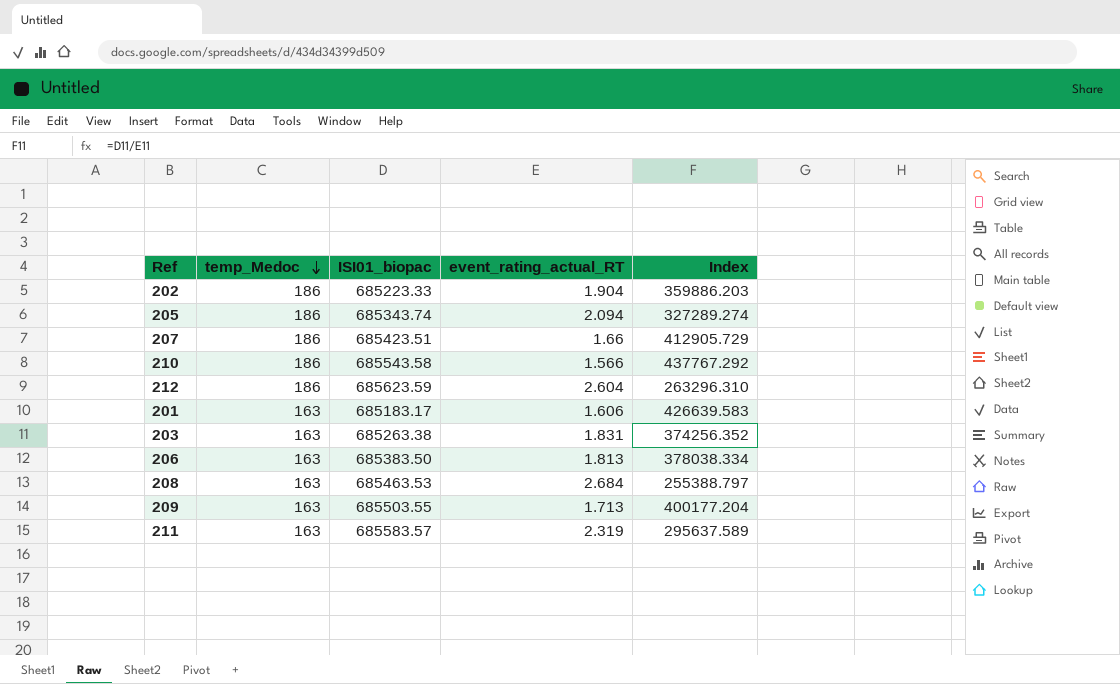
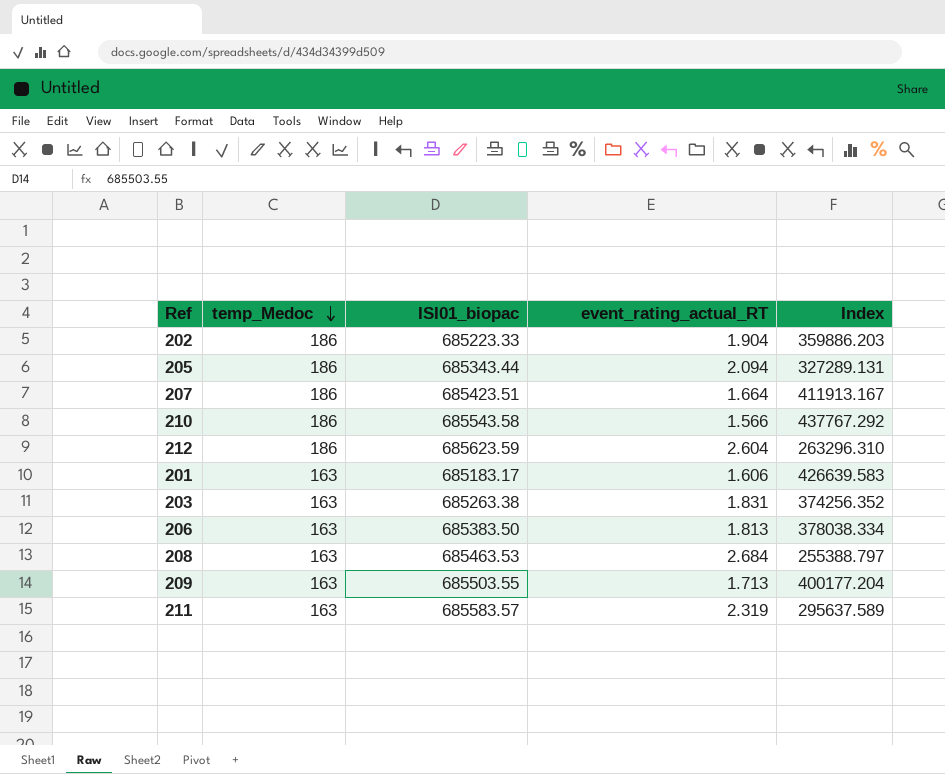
205 | ISI01_biopac: 685343.74 -> 685343.44
205 | Index: 327289.274 -> 327289.131
207 | event_rating_actual_RT: 1.66 -> 1.664
207 | Index: 412905.729 -> 411913.167

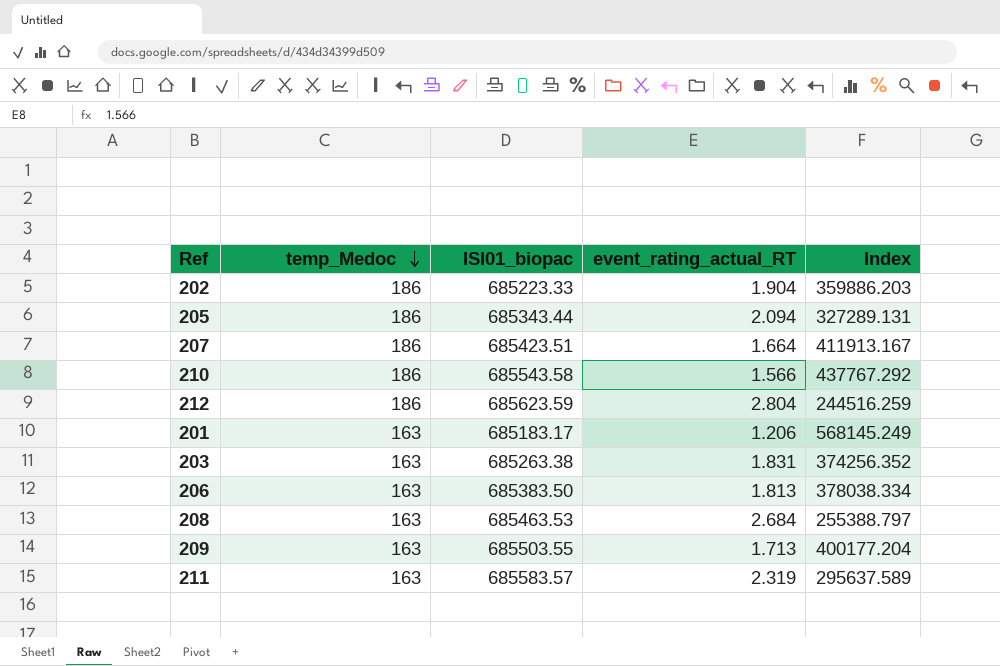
212 | event_rating_actual_RT: 2.604 -> 2.804
212 | Index: 263296.310 -> 244516.259
201 | event_rating_actual_RT: 1.606 -> 1.206
201 | Index: 426639.583 -> 568145.249

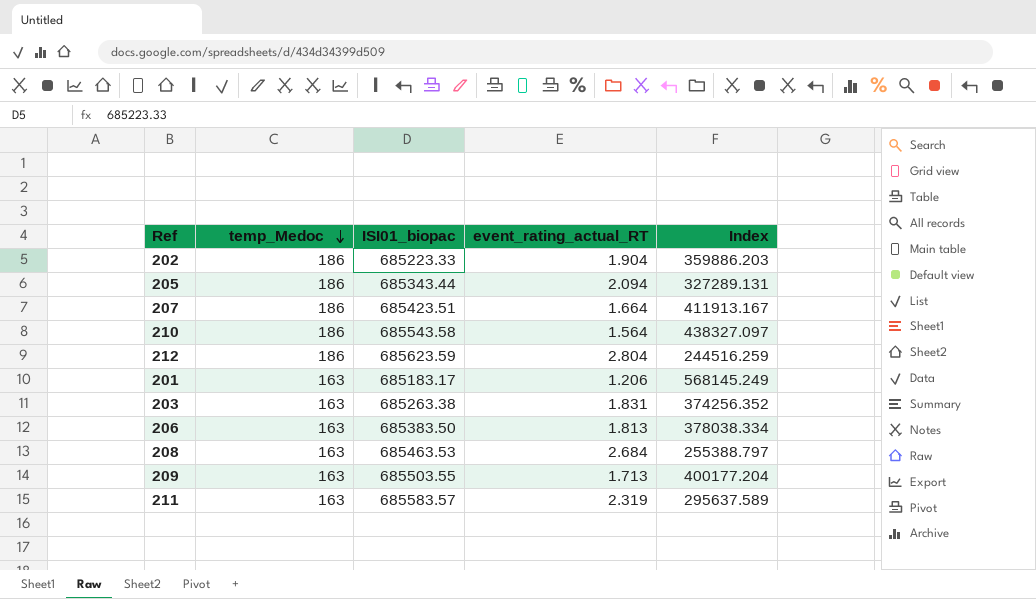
210 | event_rating_actual_RT: 1.566 -> 1.564
210 | Index: 437767.292 -> 438327.097

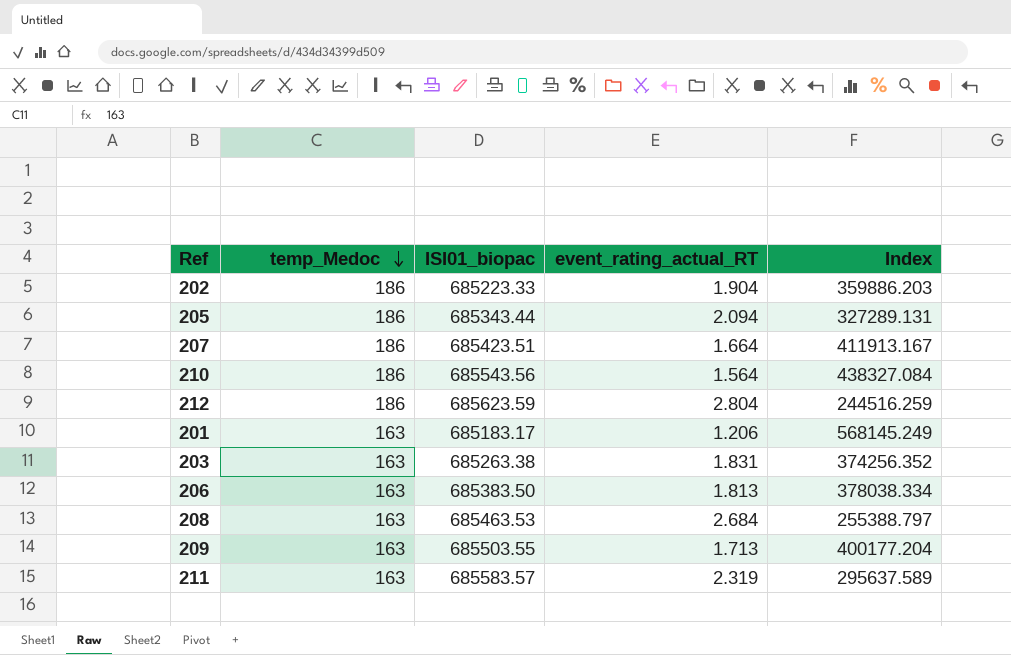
210 | ISI01_biopac: 685543.58 -> 685543.56
210 | Index: 438327.097 -> 438327.084

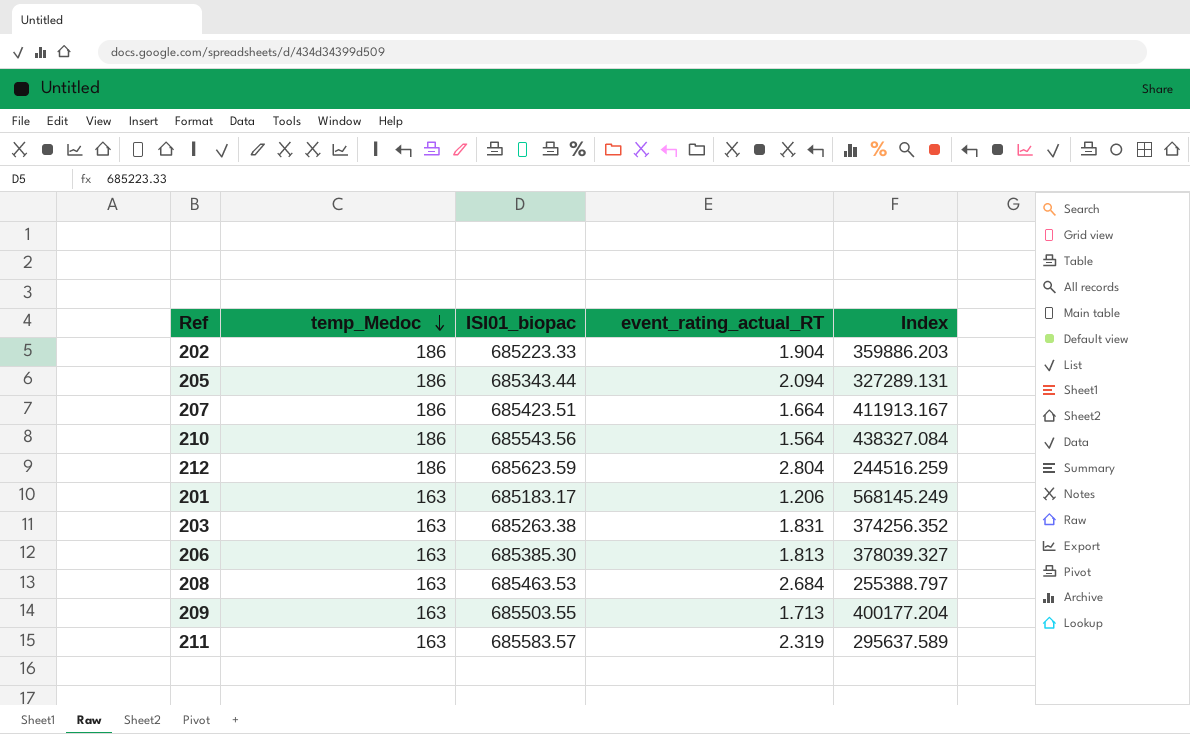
206 | ISI01_biopac: 685383.50 -> 685385.30
206 | Index: 378038.334 -> 378039.327

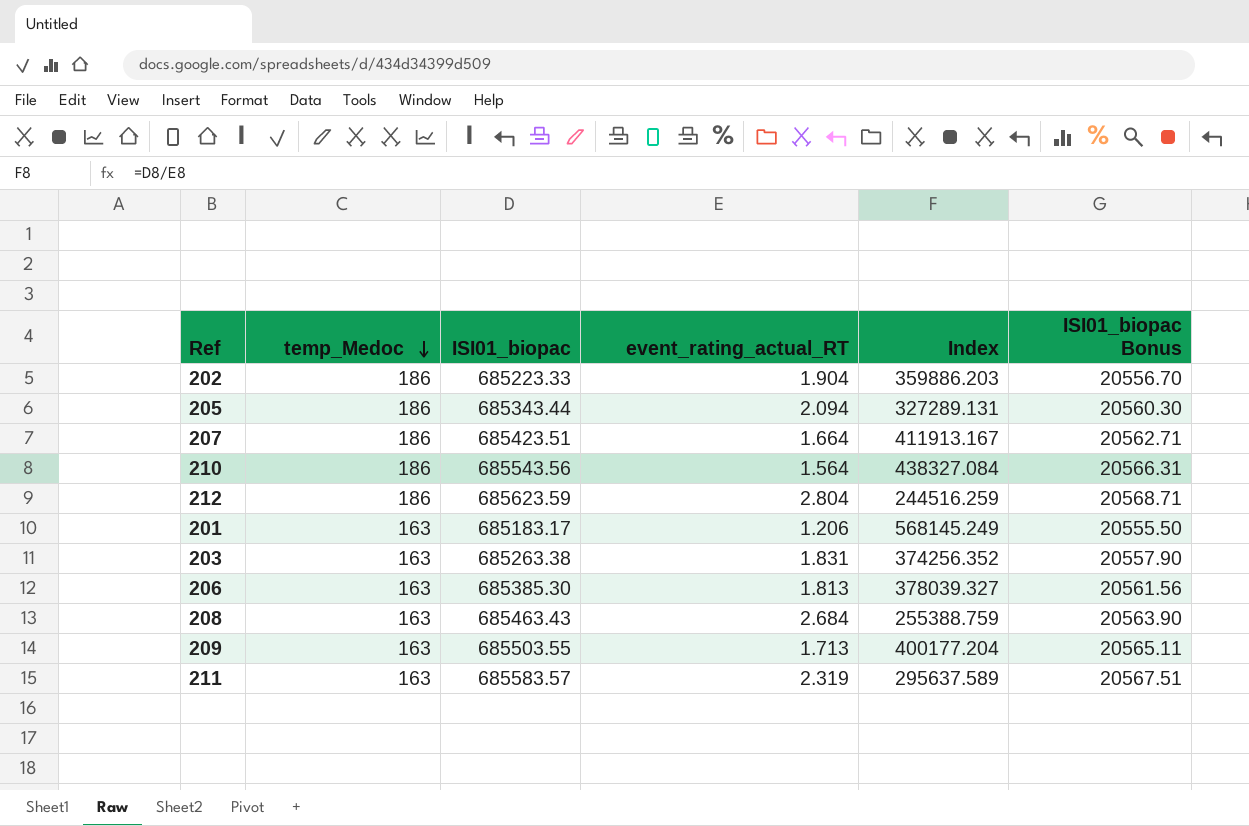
column ISI01_biopac Bonus | formula: none -> [ISI01_biopac] * 0.03
208 | ISI01_biopac: 685463.53 -> 685463.43
208 | Index: 255388.797 -> 255388.759

